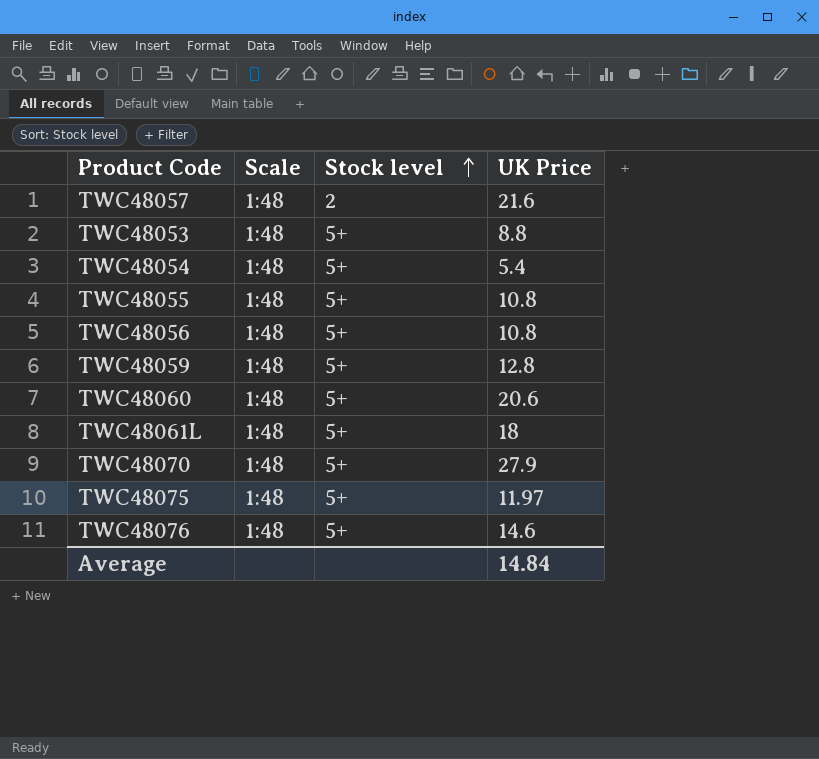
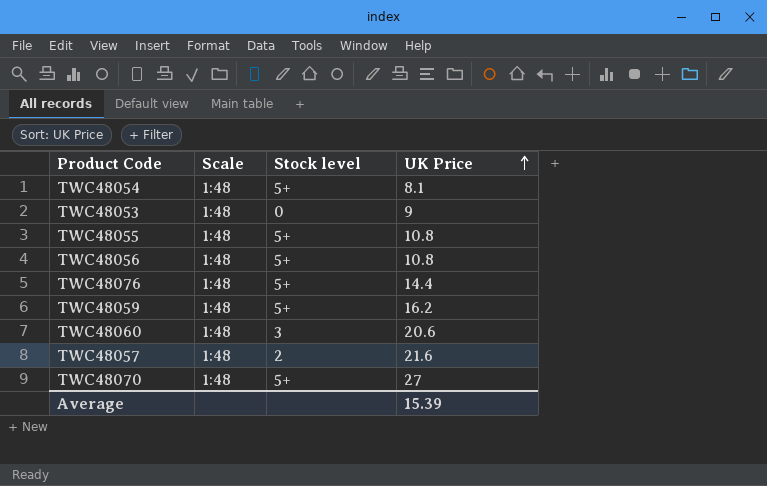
row order: Stock level ascending -> UK Price ascending
row TWC48061L: 1:48 | 5+ | 18 -> none
row TWC48075: 1:48 | 5+ | 11.97 -> none
TWC48054 | UK Price: 5.4 -> 8.1
TWC48053 | Stock level: 5+ -> 0
TWC48053 | UK Price: 8.8 -> 9
TWC48076 | UK Price: 14.6 -> 14.4
TWC48059 | UK Price: 12.8 -> 16.2
TWC48060 | Stock level: 5+ -> 3
TWC48070 | UK Price: 27.9 -> 27
Average | UK Price: 14.84 -> 15.39

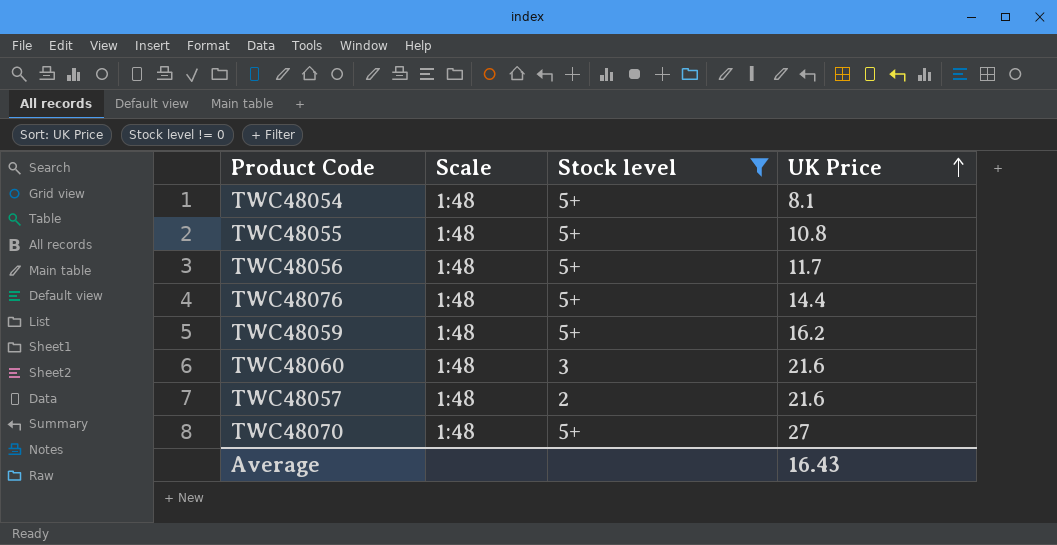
filter: none -> Stock level != 0
TWC48056 | UK Price: 10.8 -> 11.7
TWC48060 | UK Price: 20.6 -> 21.6
Average | UK Price: 15.39 -> 16.43

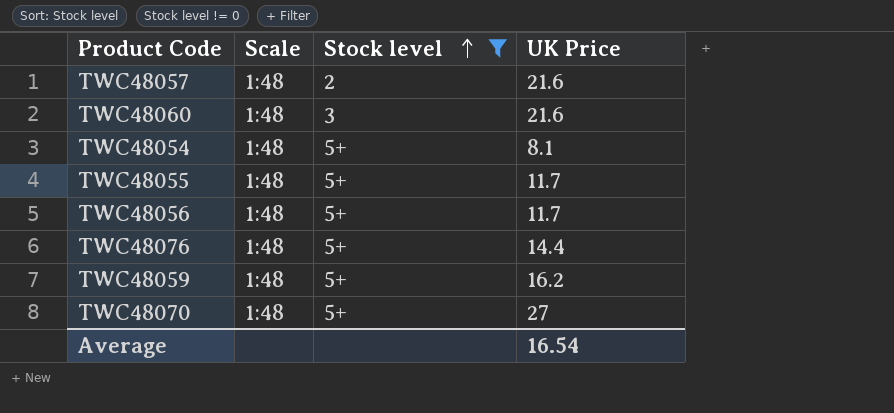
row order: UK Price ascending -> Stock level ascending
TWC48055 | UK Price: 10.8 -> 11.7
Average | UK Price: 16.43 -> 16.54

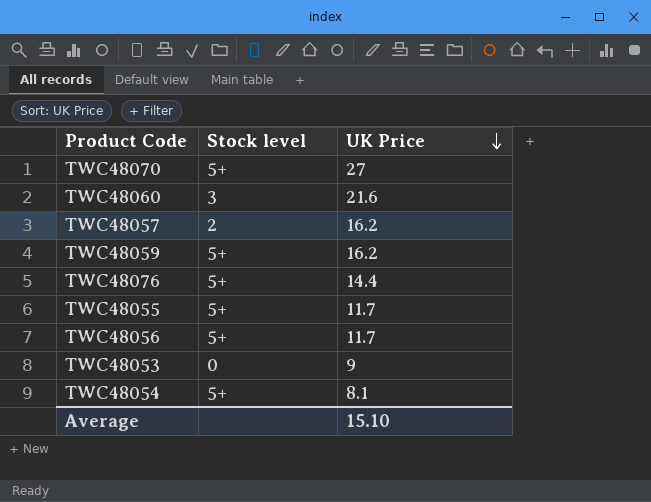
filter: Stock level != 0 -> none
row order: Stock level ascending -> UK Price descending
column Scale | position: 2 -> none
TWC48057 | UK Price: 21.6 -> 16.2
Average | UK Price: 16.54 -> 15.10

